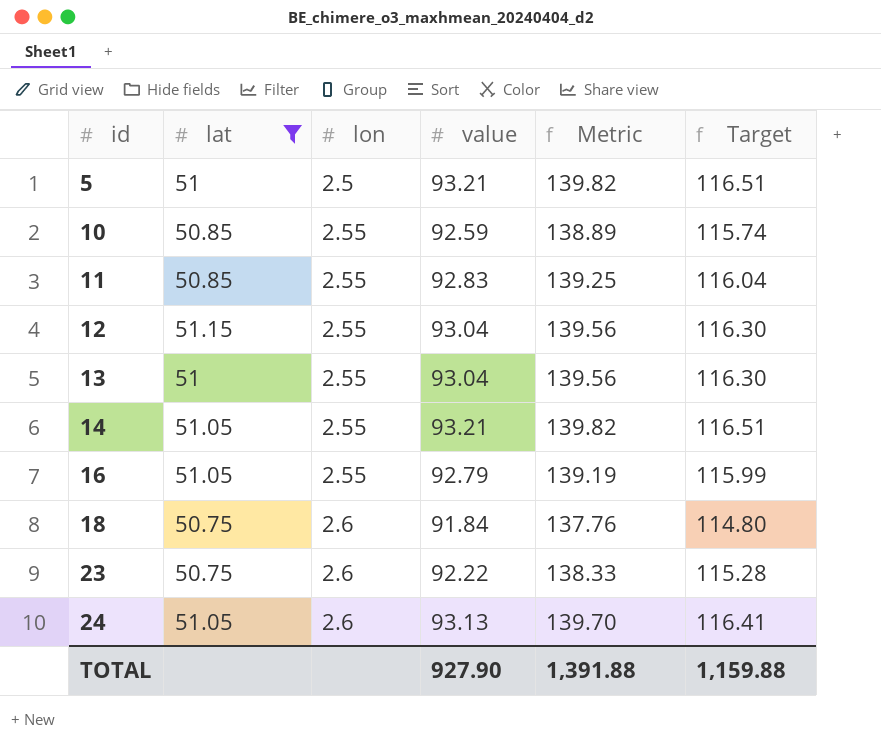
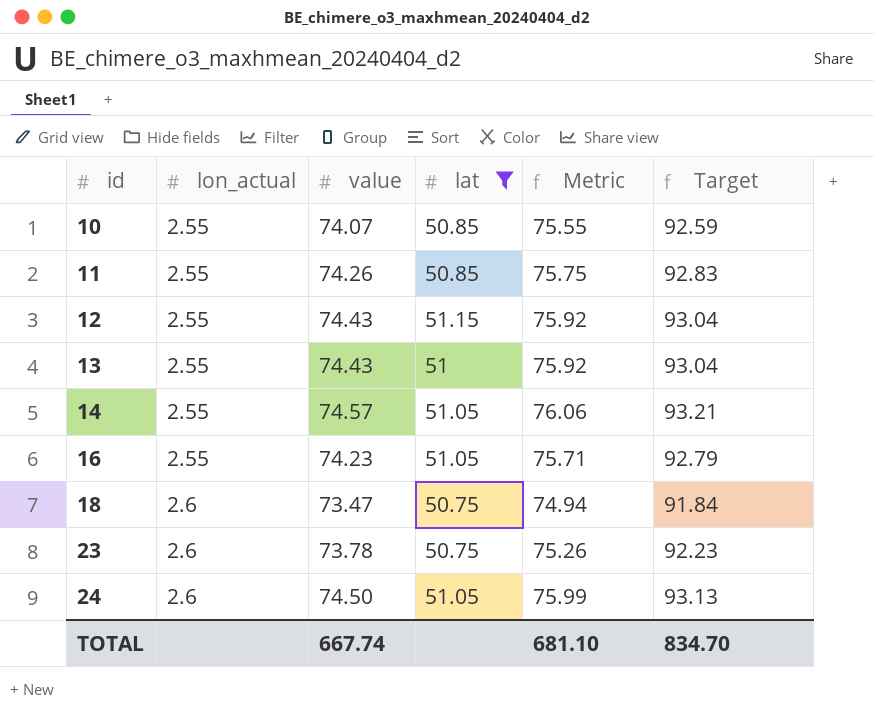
column name: lon -> lon_actual
column lat | position: 2 -> 4
column Metric | formula: [value] * 1.5 -> [value] * 1.02
row 5: 51 | 2.5 | 93.21 | 139.82 | 116.51 -> none
10 | value: 92.59 -> 74.07
10 | Target: 115.74 -> 92.59
11 | value: 92.83 -> 74.26
11 | Target: 116.04 -> 92.83
12 | value: 93.04 -> 74.43
12 | Target: 116.30 -> 93.04
13 | value: 93.04 -> 74.43
13 | Target: 116.30 -> 93.04
14 | value: 93.21 -> 74.57
14 | Target: 116.51 -> 93.21
16 | value: 92.79 -> 74.23
16 | Target: 115.99 -> 92.79
18 | value: 91.84 -> 73.47
18 | Target: 114.80 -> 91.84
23 | value: 92.22 -> 73.78
23 | Target: 115.28 -> 92.23
24 | value: 93.13 -> 74.50
24 | Target: 116.41 -> 93.13
TOTAL | value: 927.90 -> 667.74
TOTAL | Metric: 1,391.88 -> 681.10
TOTAL | Target: 1,159.88 -> 834.70

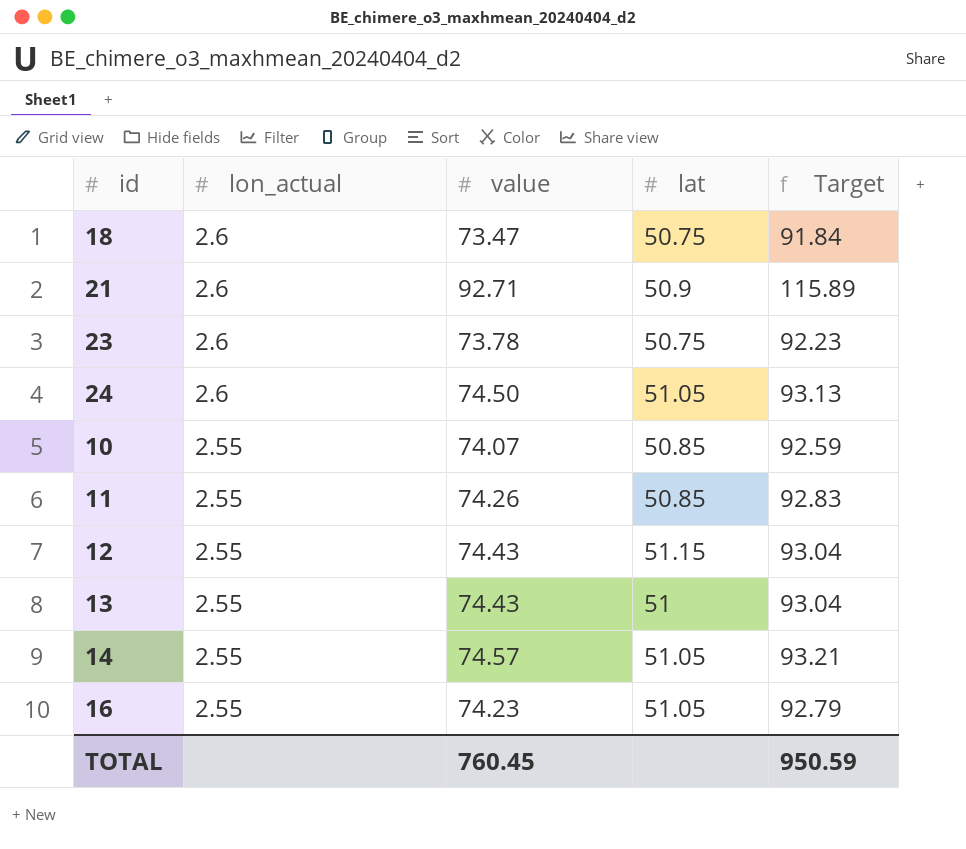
filter: lat != 50.9 -> none
row order: id ascending -> lon_actual descending
column Metric | formula: [value] * 1.02 -> none
TOTAL | value: 667.74 -> 760.45
TOTAL | Target: 834.70 -> 950.59

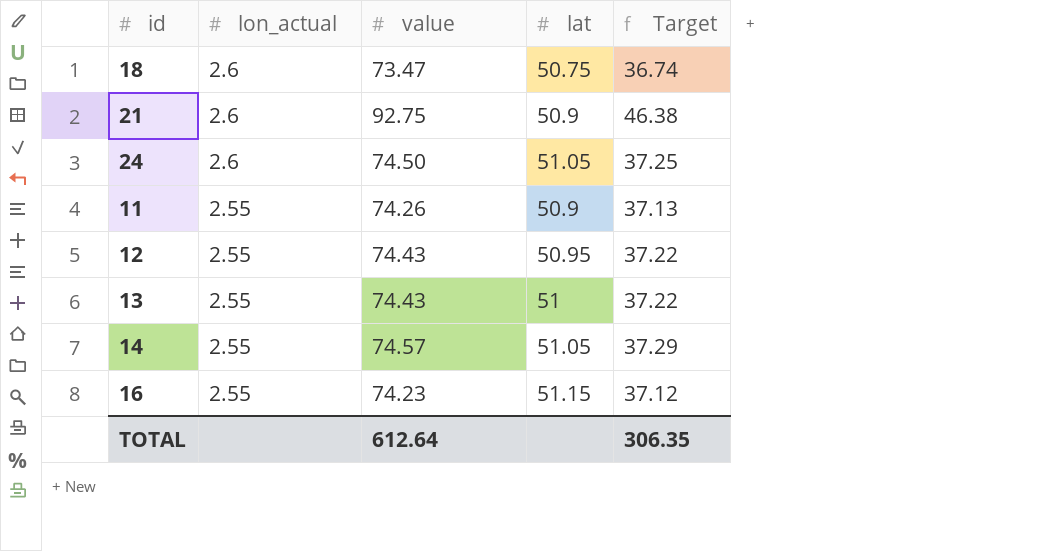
column Target | formula: [value] * 1.25 -> [value] * 0.5
row 23: 2.6 | 73.78 | 50.75 | 92.23 -> none
row 10: 2.55 | 74.07 | 50.85 | 92.59 -> none
21 | value: 92.71 -> 92.75
11 | lat: 50.85 -> 50.9
12 | lat: 51.15 -> 50.95
16 | lat: 51.05 -> 51.15
TOTAL | value: 760.45 -> 612.64
TOTAL | Target: 950.59 -> 306.35

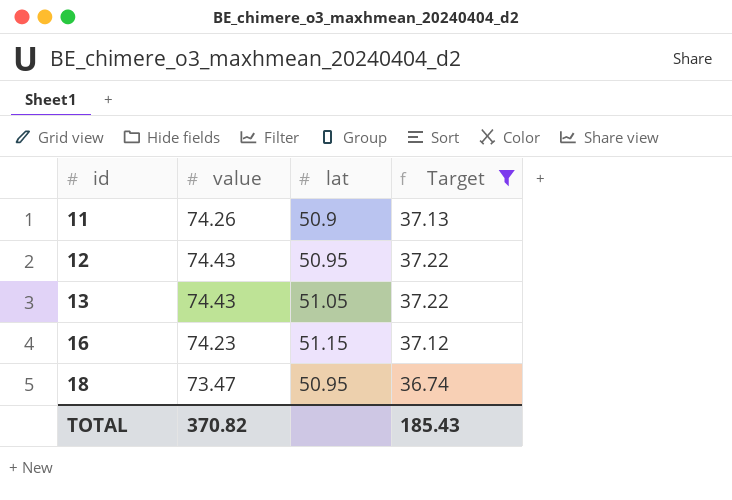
filter: none -> Target <= 37.22
row order: lon_actual descending -> id ascending
column lon_actual | position: 2 -> none
13 | lat: 51 -> 51.05
18 | lat: 50.75 -> 50.95
TOTAL | value: 612.64 -> 370.82
TOTAL | Target: 306.35 -> 185.43

